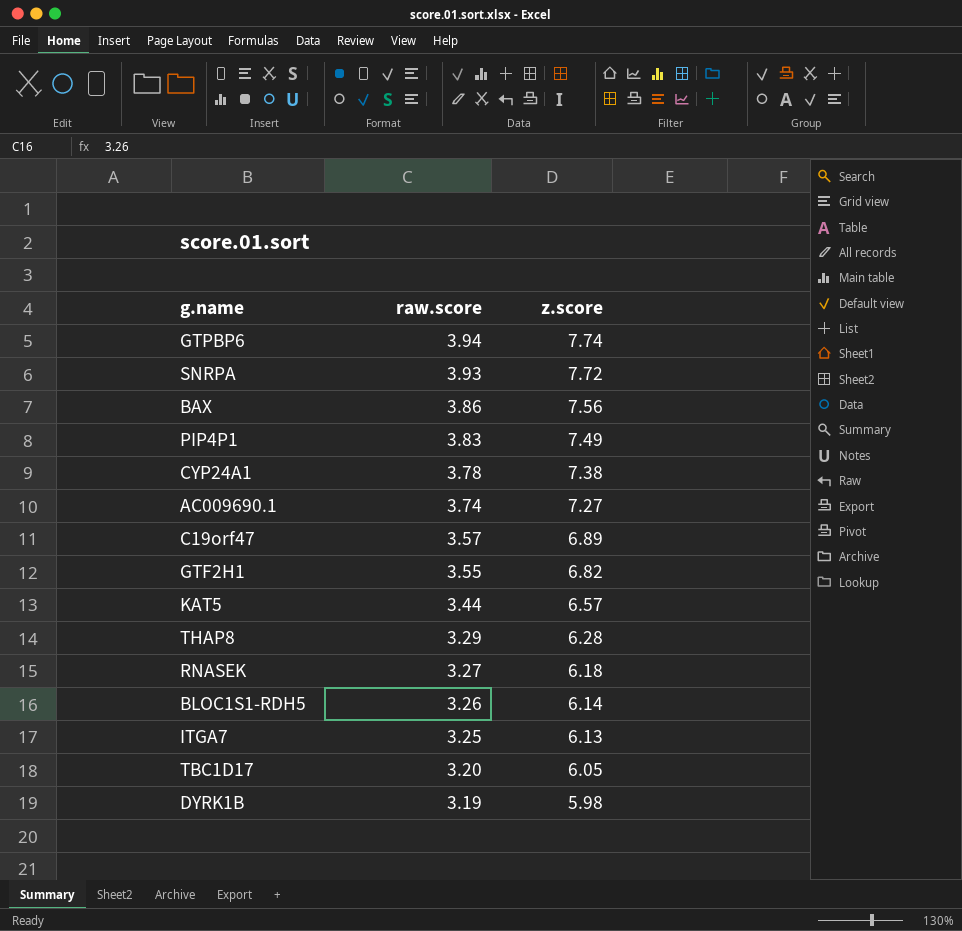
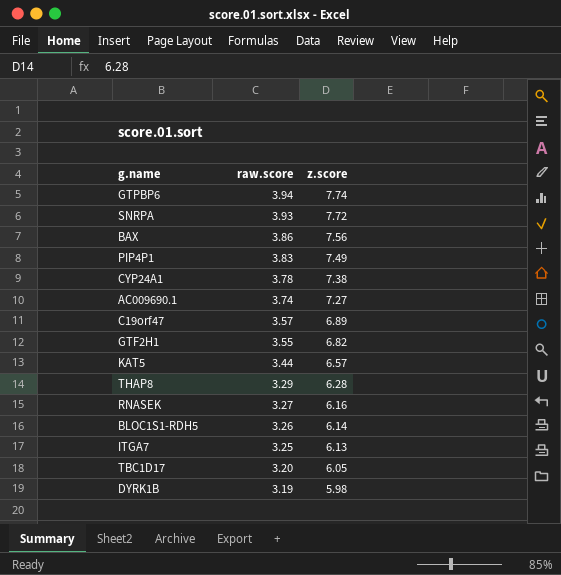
RNASEK | z.score: 6.18 -> 6.16

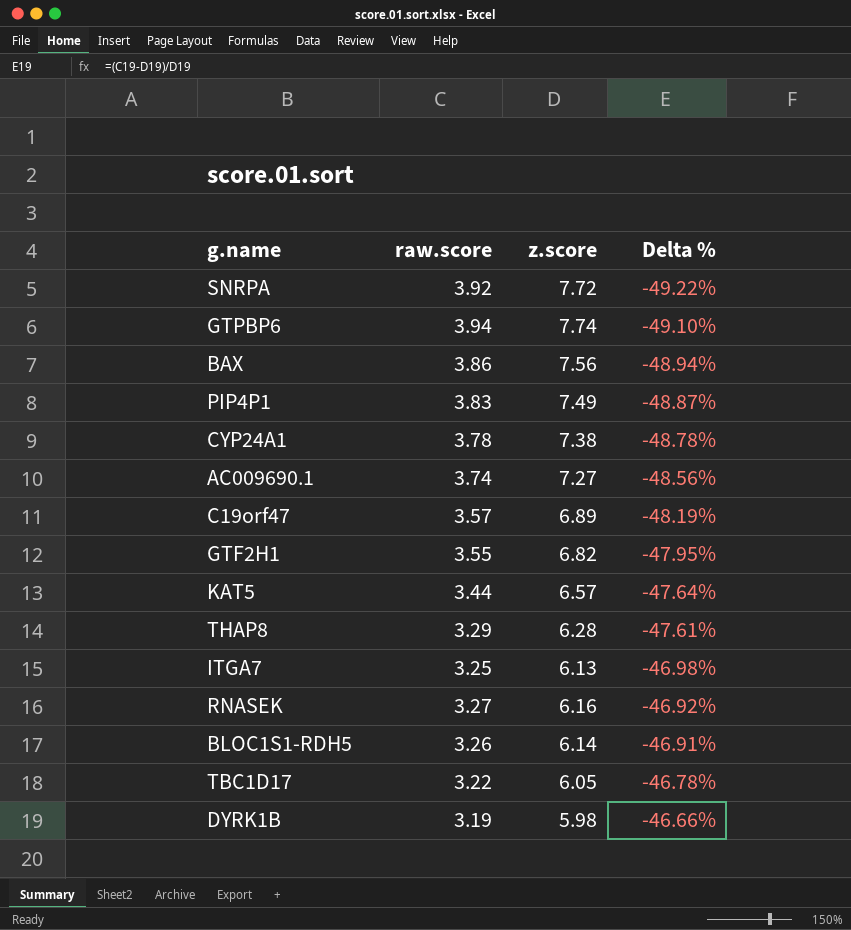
row order: raw.score descending -> Delta % ascending
column Delta % | formula: none -> ([raw.score] - [z.score]) / [z.score]
SNRPA | raw.score: 3.93 -> 3.92
TBC1D17 | raw.score: 3.20 -> 3.22

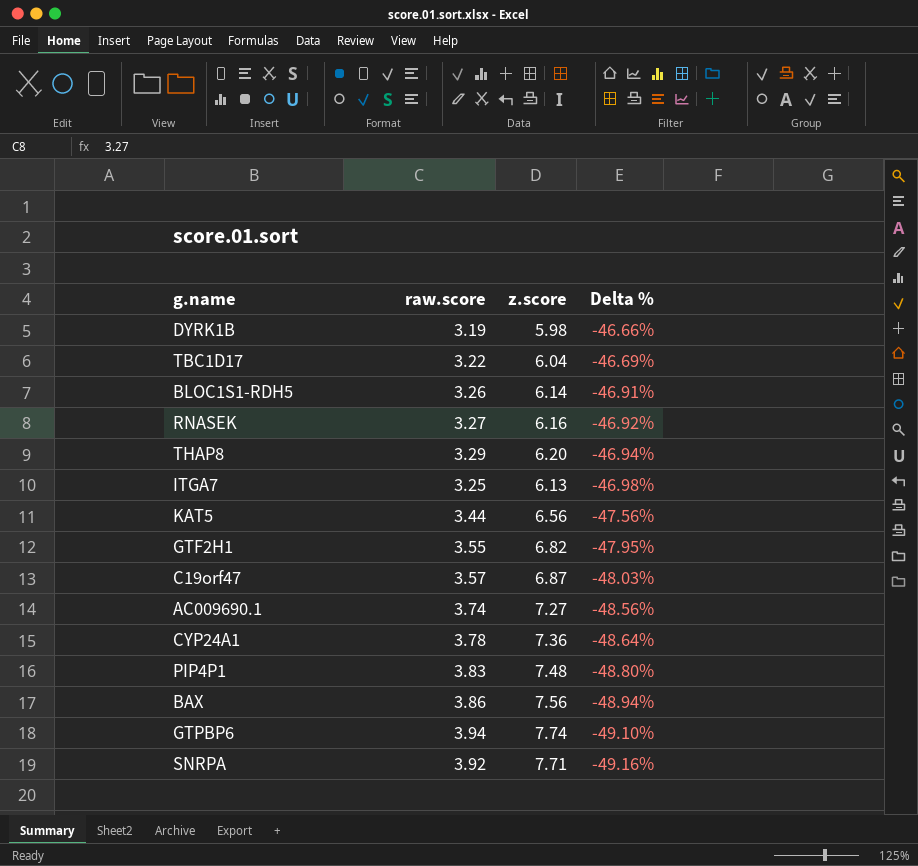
row order: Delta % ascending -> Delta % descending
TBC1D17 | z.score: 6.05 -> 6.04
TBC1D17 | Delta %: -46.78% -> -46.69%
THAP8 | z.score: 6.28 -> 6.20
THAP8 | Delta %: -47.61% -> -46.94%
KAT5 | z.score: 6.57 -> 6.56
KAT5 | Delta %: -47.64% -> -47.56%
C19orf47 | z.score: 6.89 -> 6.87
C19orf47 | Delta %: -48.19% -> -48.03%
CYP24A1 | z.score: 7.38 -> 7.36
CYP24A1 | Delta %: -48.78% -> -48.64%
PIP4P1 | z.score: 7.49 -> 7.48
PIP4P1 | Delta %: -48.87% -> -48.80%
SNRPA | z.score: 7.72 -> 7.71
SNRPA | Delta %: -49.22% -> -49.16%

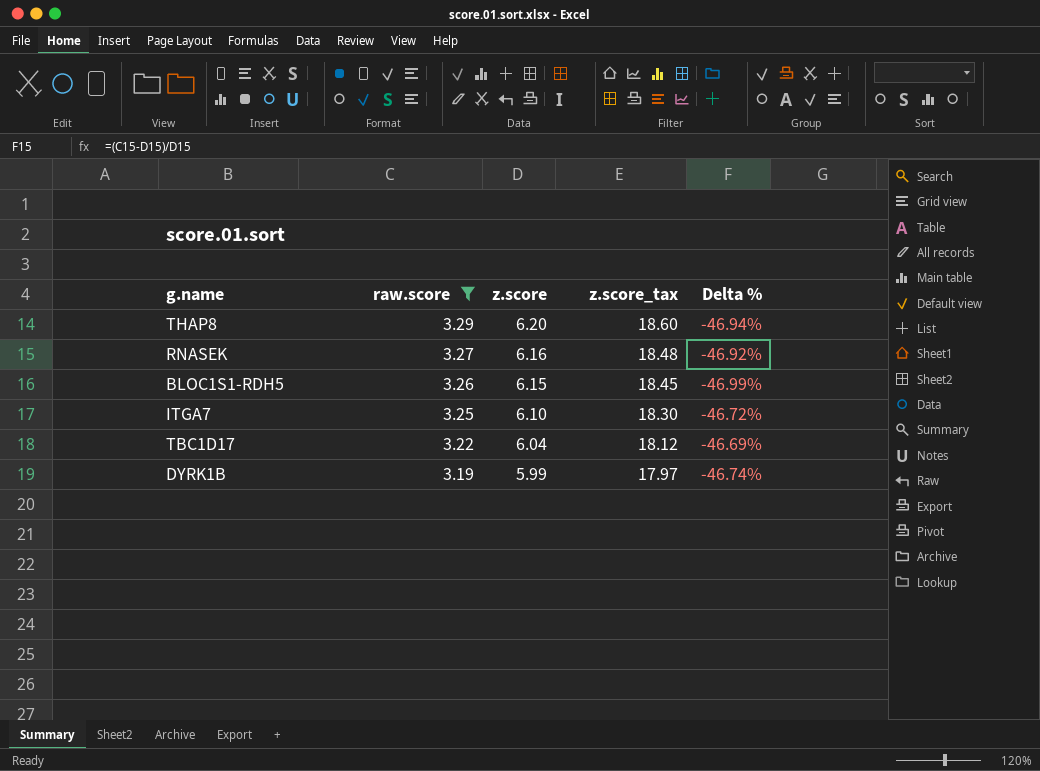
filter: none -> raw.score <= 3.29
row order: Delta % descending -> raw.score descending
column z.score_tax | formula: none -> [z.score] * 3
BLOC1S1-RDH5 | z.score: 6.14 -> 6.15
BLOC1S1-RDH5 | Delta %: -46.91% -> -46.99%
ITGA7 | z.score: 6.13 -> 6.10
ITGA7 | Delta %: -46.98% -> -46.72%
DYRK1B | z.score: 5.98 -> 5.99
DYRK1B | Delta %: -46.66% -> -46.74%

